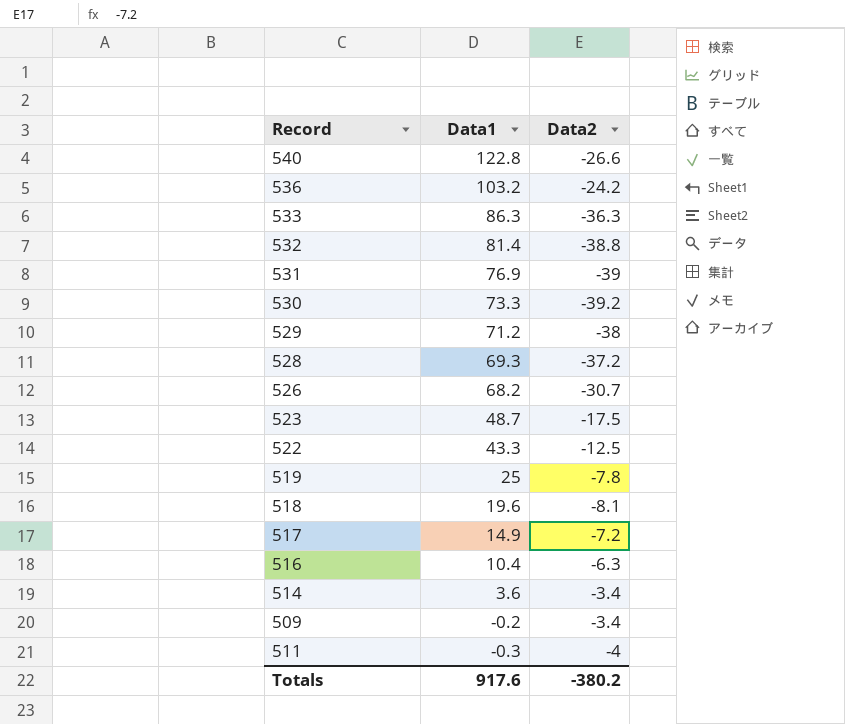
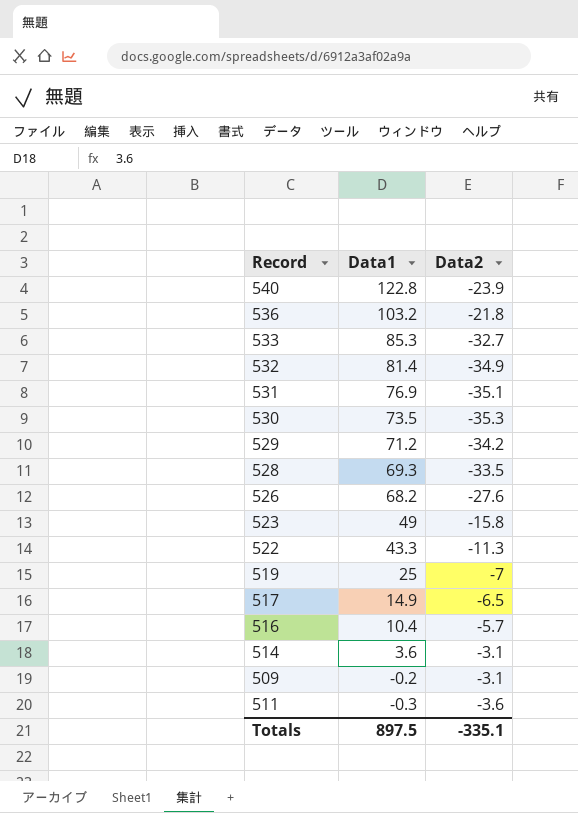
row 518: 19.6 | -8.1 -> none
540 | Data2: -26.6 -> -23.9
536 | Data2: -24.2 -> -21.8
533 | Data1: 86.3 -> 85.3
533 | Data2: -36.3 -> -32.7
532 | Data2: -38.8 -> -34.9
531 | Data2: -39 -> -35.1
530 | Data1: 73.3 -> 73.5
530 | Data2: -39.2 -> -35.3
529 | Data2: -38 -> -34.2
528 | Data2: -37.2 -> -33.5
526 | Data2: -30.7 -> -27.6
523 | Data1: 48.7 -> 49
523 | Data2: -17.5 -> -15.8
522 | Data2: -12.5 -> -11.3
519 | Data2: -7.8 -> -7
517 | Data2: -7.2 -> -6.5
516 | Data2: -6.3 -> -5.7
514 | Data2: -3.4 -> -3.1
509 | Data2: -3.4 -> -3.1
511 | Data2: -4 -> -3.6
Totals | Data1: 917.6 -> 897.5
Totals | Data2: -380.2 -> -335.1

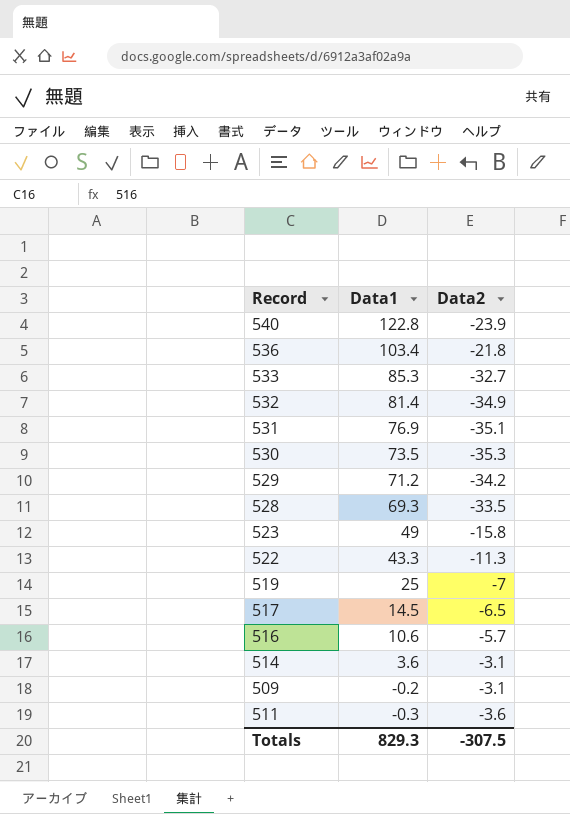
row 526: 68.2 | -27.6 -> none
536 | Data1: 103.2 -> 103.4
517 | Data1: 14.9 -> 14.5
516 | Data1: 10.4 -> 10.6
Totals | Data1: 897.5 -> 829.3
Totals | Data2: -335.1 -> -307.5

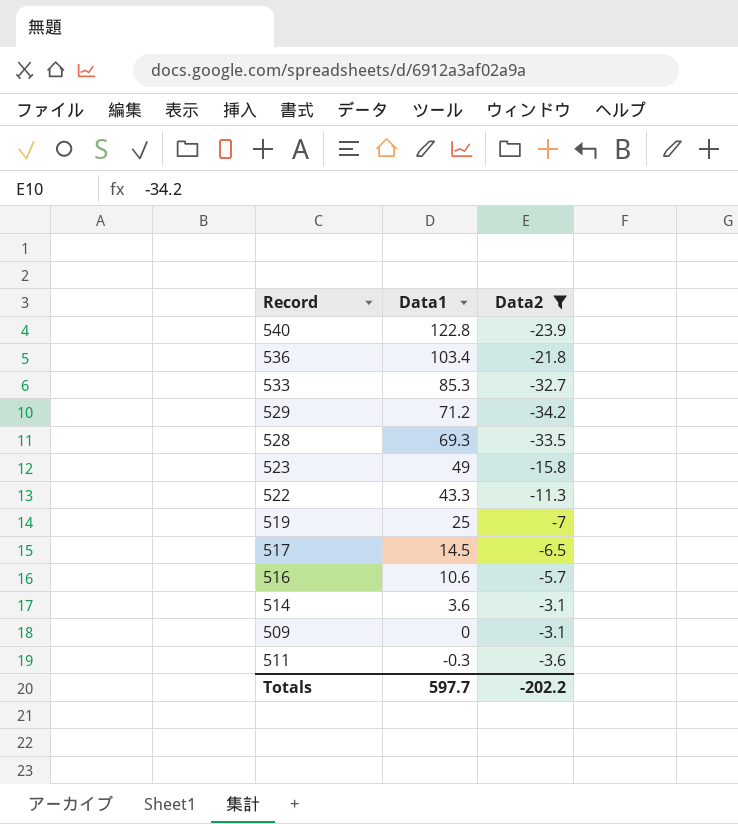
filter: none -> Data2 >= -34.2
509 | Data1: -0.2 -> 0
Totals | Data1: 829.3 -> 597.7
Totals | Data2: -307.5 -> -202.2

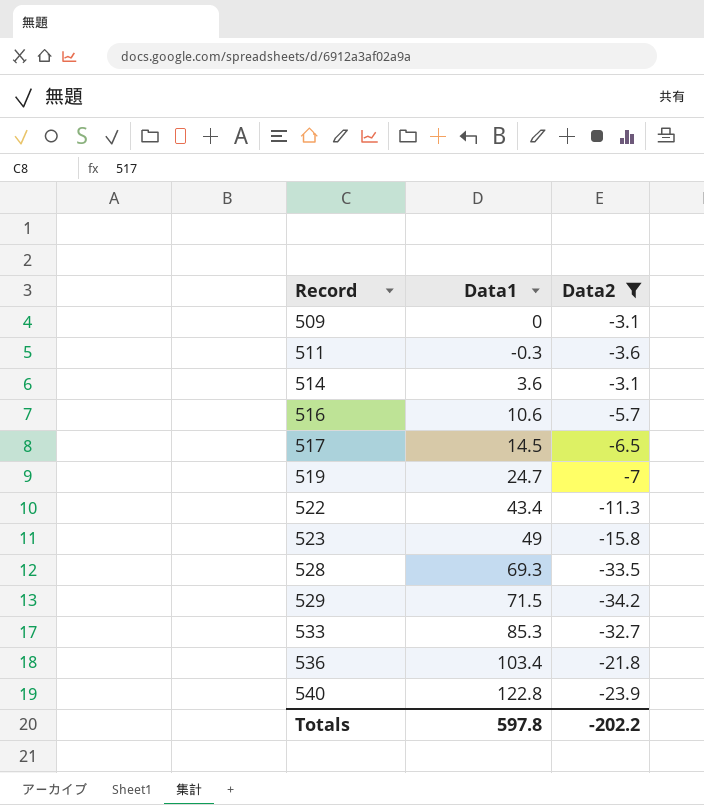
row order: Data1 descending -> Record ascending
519 | Data1: 25 -> 24.7
522 | Data1: 43.3 -> 43.4
529 | Data1: 71.2 -> 71.5
Totals | Data1: 597.7 -> 597.8

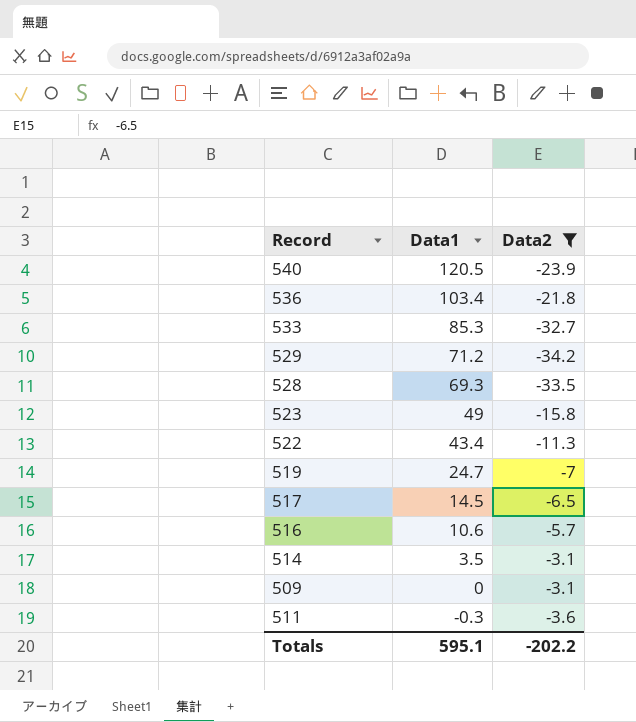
row order: Record ascending -> Data1 descending
540 | Data1: 122.8 -> 120.5
529 | Data1: 71.5 -> 71.2
514 | Data1: 3.6 -> 3.5
Totals | Data1: 597.8 -> 595.1

